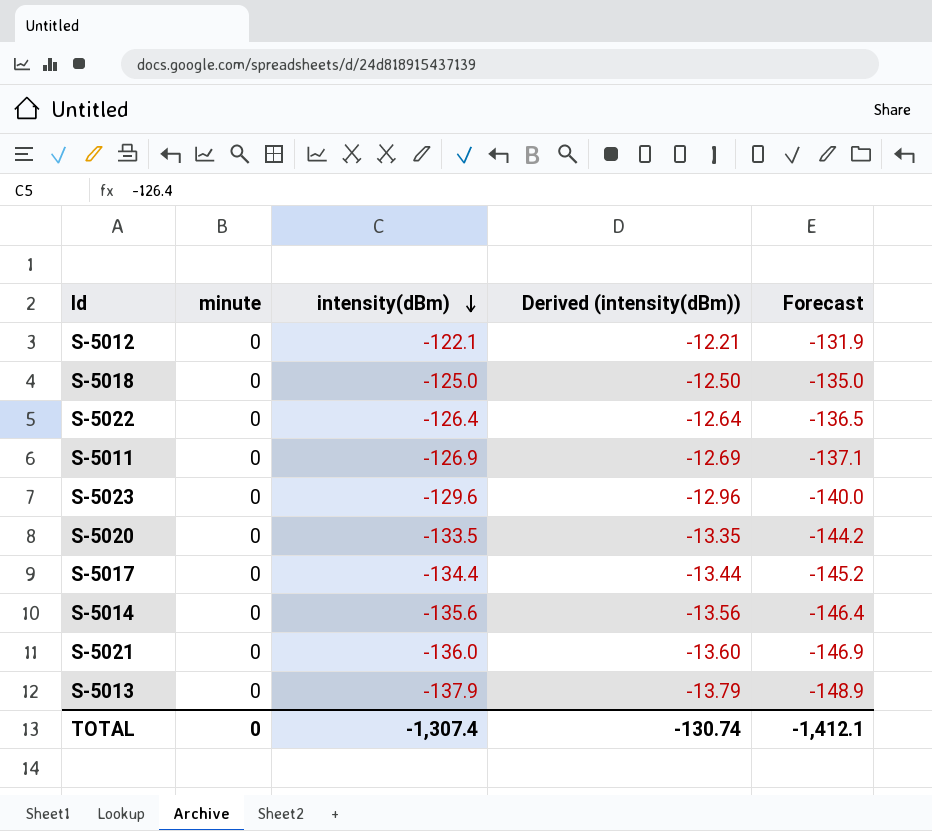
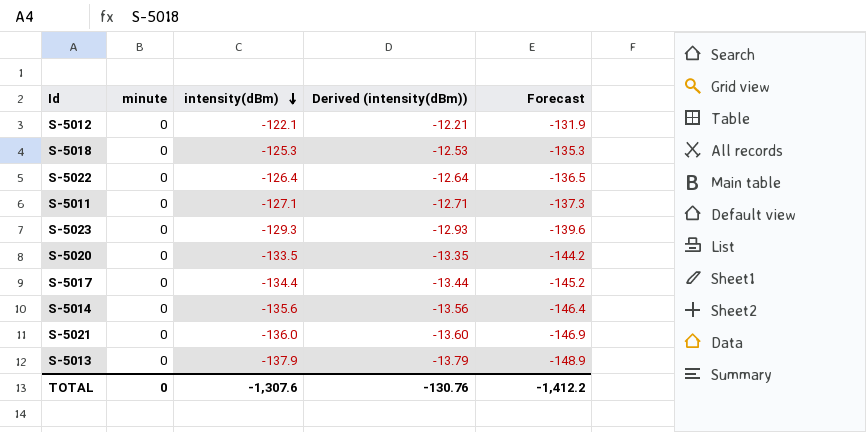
S-5018 | intensity(dBm): -125.0 -> -125.3
S-5018 | Derived (intensity(dBm)): -12.50 -> -12.53
S-5018 | Forecast: -135.0 -> -135.3
S-5011 | intensity(dBm): -126.9 -> -127.1
S-5011 | Derived (intensity(dBm)): -12.69 -> -12.71
S-5011 | Forecast: -137.1 -> -137.3
S-5023 | intensity(dBm): -129.6 -> -129.3
S-5023 | Derived (intensity(dBm)): -12.96 -> -12.93
S-5023 | Forecast: -140.0 -> -139.6
TOTAL | intensity(dBm): -1,307.4 -> -1,307.6
TOTAL | Derived (intensity(dBm)): -130.74 -> -130.76
TOTAL | Forecast: -1,412.1 -> -1,412.2

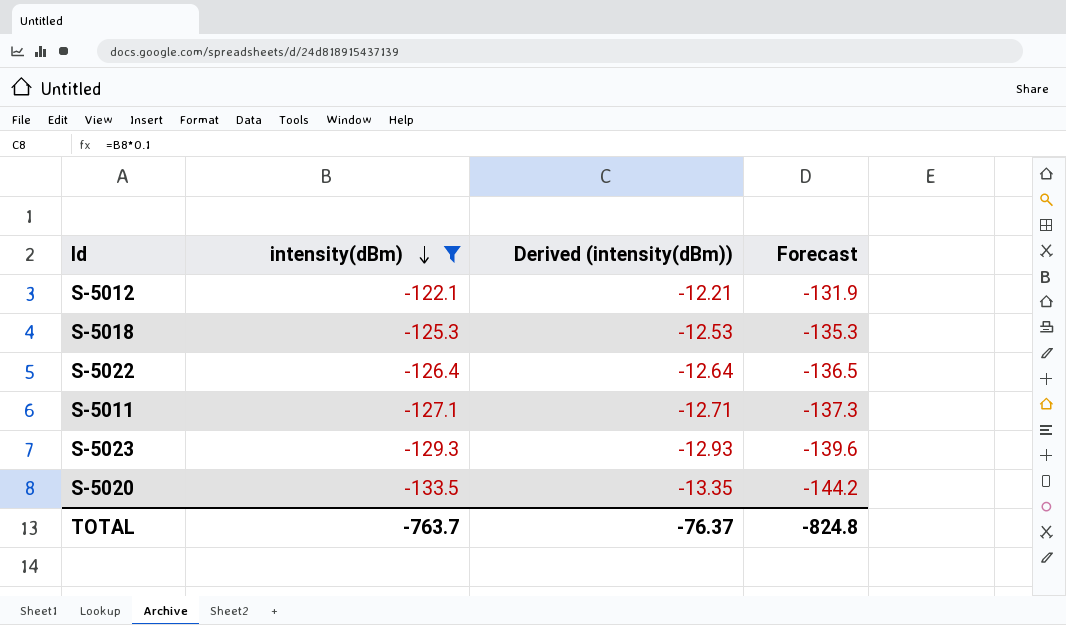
filter: none -> intensity(dBm) >= -133.5
column minute | position: 2 -> none
TOTAL | intensity(dBm): -1,307.6 -> -763.7
TOTAL | Derived (intensity(dBm)): -130.76 -> -76.37
TOTAL | Forecast: -1,412.2 -> -824.8

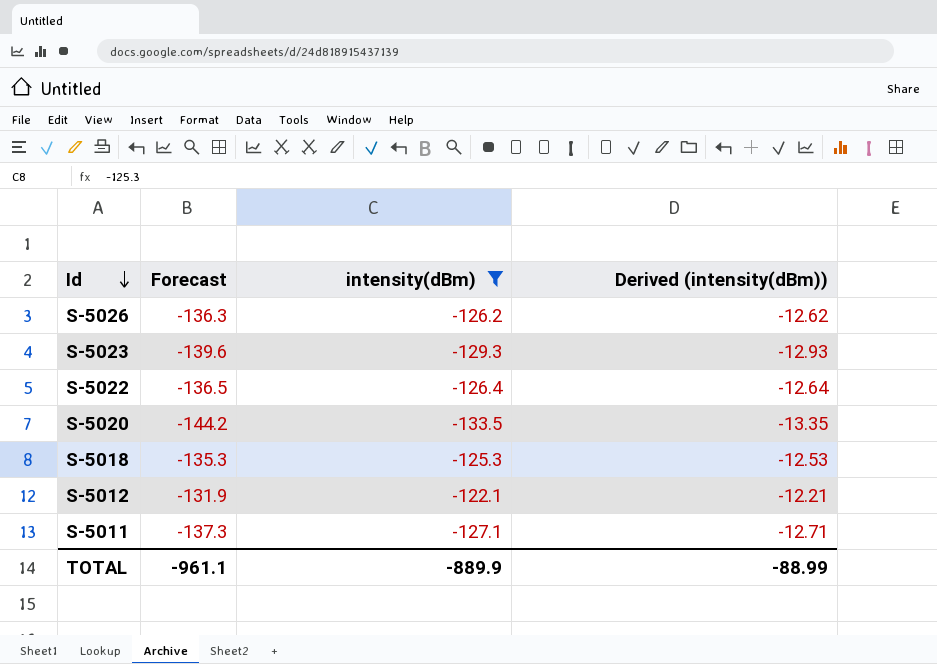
row order: intensity(dBm) descending -> Id descending
column Forecast | position: 4 -> 2
row S-5026: none -> -136.3 | -126.2 | -12.62
TOTAL | Forecast: -824.8 -> -961.1
TOTAL | intensity(dBm): -763.7 -> -889.9
TOTAL | Derived (intensity(dBm)): -76.37 -> -88.99

